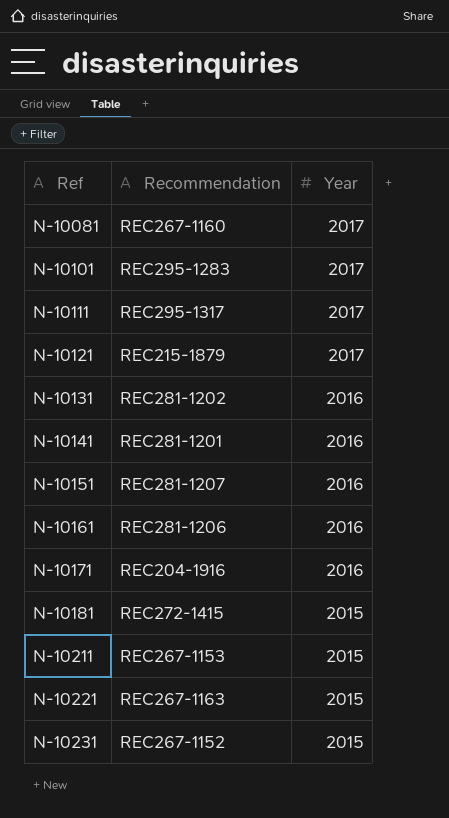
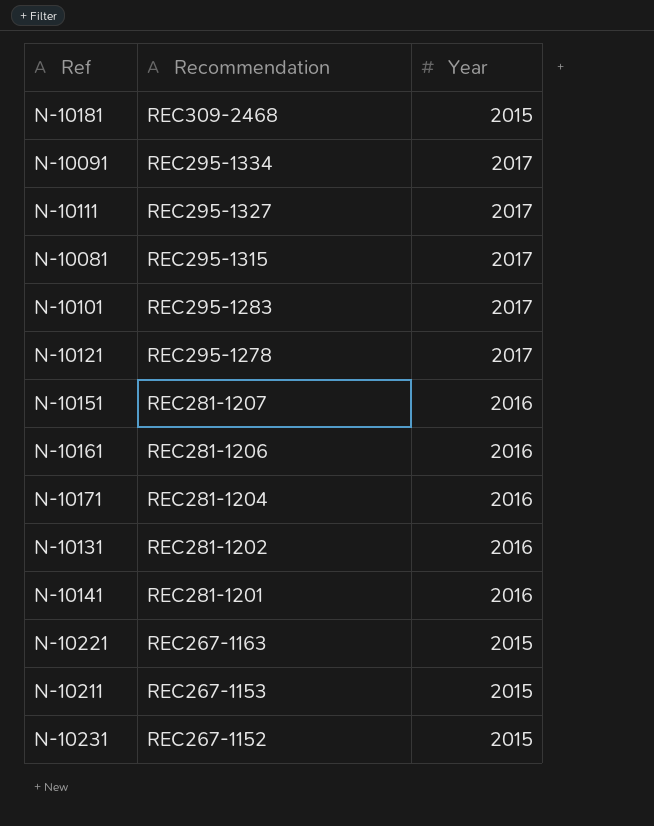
row order: Ref ascending -> Recommendation descending
N-10181 | Recommendation: REC272-1415 -> REC309-2468
row N-10091: none -> REC295-1334 | 2017
N-10111 | Recommendation: REC295-1317 -> REC295-1327
N-10081 | Recommendation: REC267-1160 -> REC295-1315
N-10121 | Recommendation: REC215-1879 -> REC295-1278
N-10171 | Recommendation: REC204-1916 -> REC281-1204

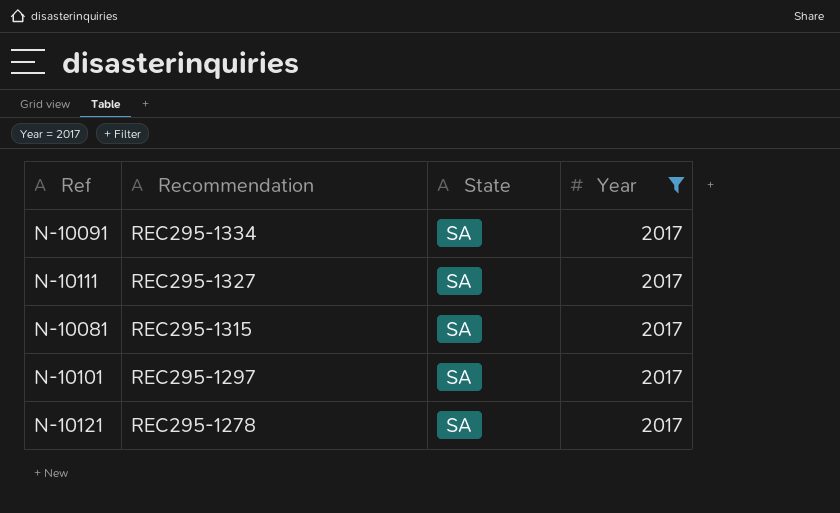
filter: none -> Year = 2017
column State | position: none -> 3
N-10101 | Recommendation: REC295-1283 -> REC295-1297

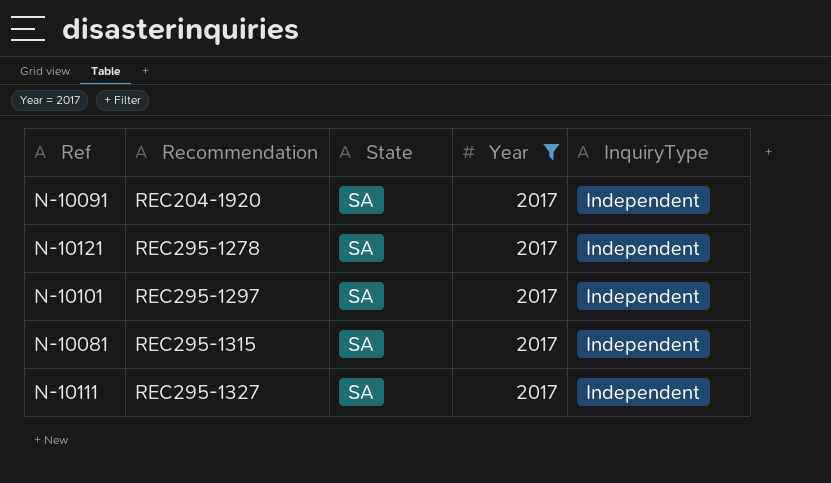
row order: Recommendation descending -> Recommendation ascending
column InquiryType | position: none -> 5
N-10091 | Recommendation: REC295-1334 -> REC204-1920

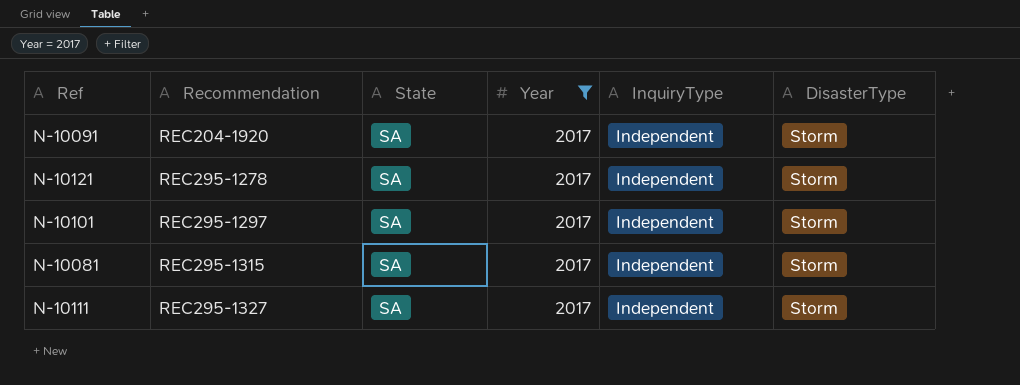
column DisasterType | position: none -> 6

